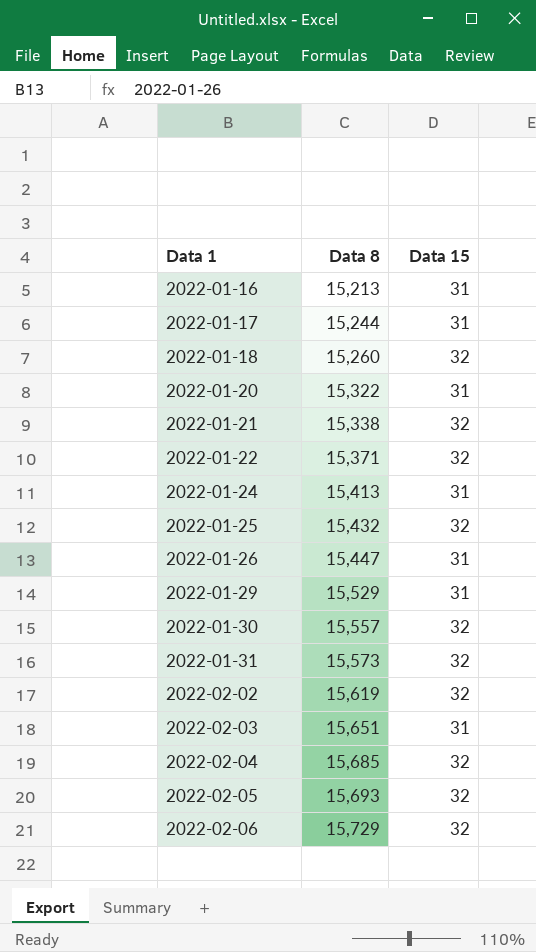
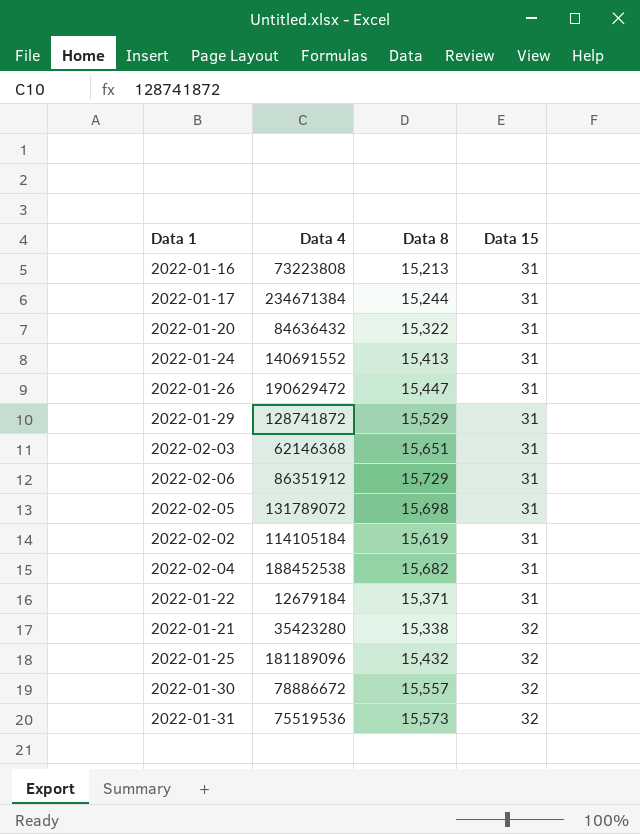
row order: Data 1 ascending -> Data 15 ascending
column Data 4 | position: none -> 2
row 2022-01-18: 15,260 | 32 -> none
2022-02-06 | Data 15: 32 -> 31
2022-02-05 | Data 8: 15,693 -> 15,698
2022-02-05 | Data 15: 32 -> 31
2022-02-02 | Data 15: 32 -> 31
2022-02-04 | Data 8: 15,685 -> 15,682
2022-02-04 | Data 15: 32 -> 31
2022-01-22 | Data 15: 32 -> 31

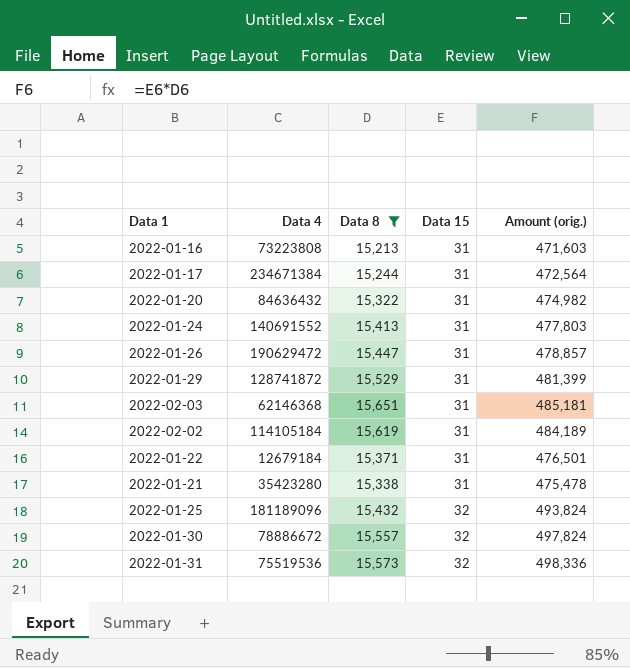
filter: none -> Data 8 <= 15,651
column Amount (orig.) | formula: none -> [Data 8] * [Data 15]
2022-01-21 | Data 15: 32 -> 31

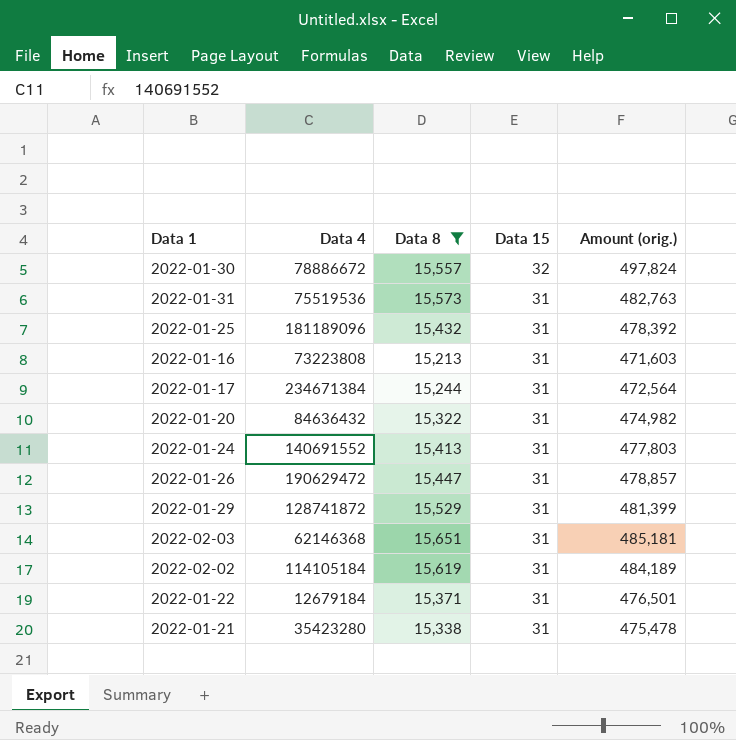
row order: Data 15 ascending -> Data 15 descending
2022-01-31 | Data 15: 32 -> 31
2022-01-31 | Amount (orig.): 498,336 -> 482,763
2022-01-25 | Data 15: 32 -> 31
2022-01-25 | Amount (orig.): 493,824 -> 478,392

